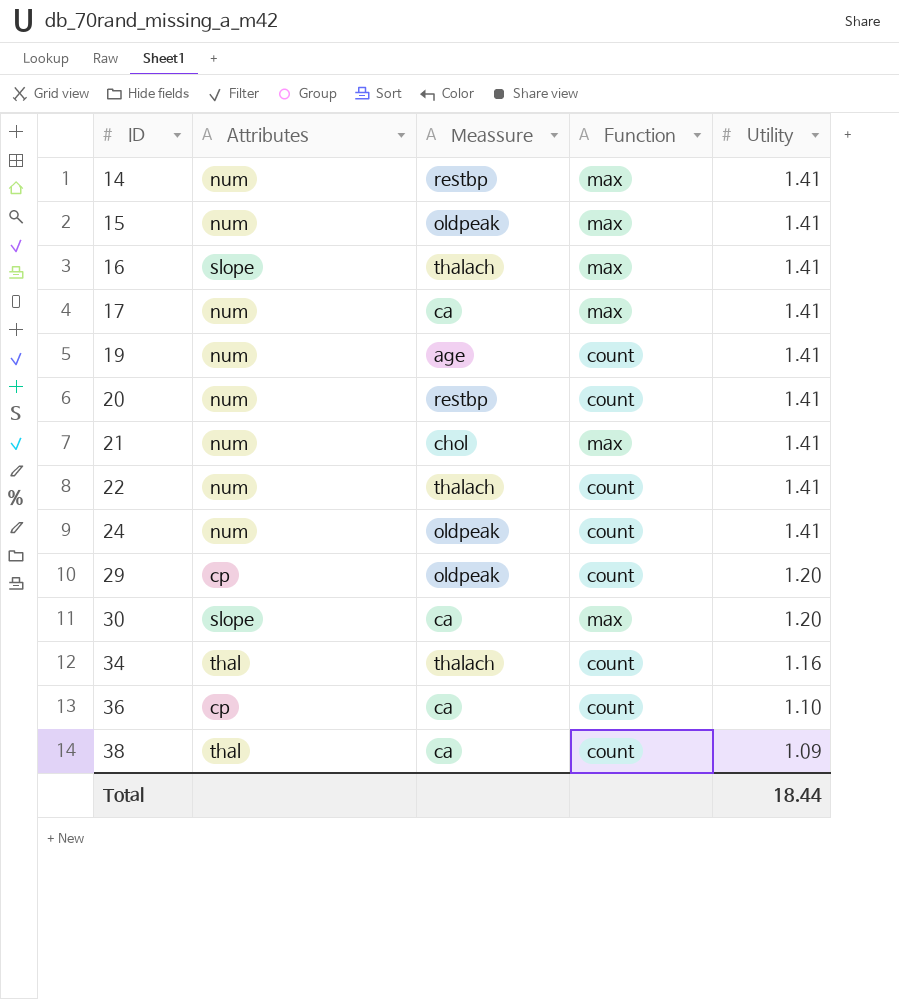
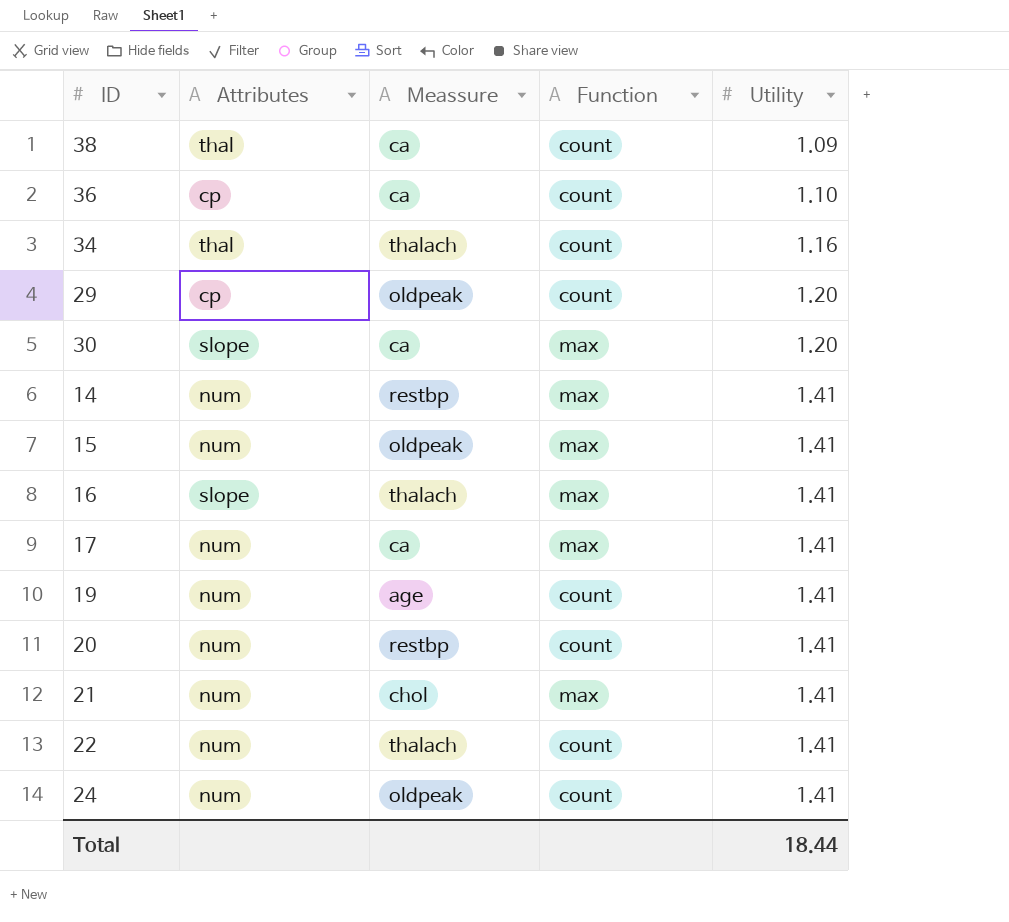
row order: ID ascending -> Utility ascending

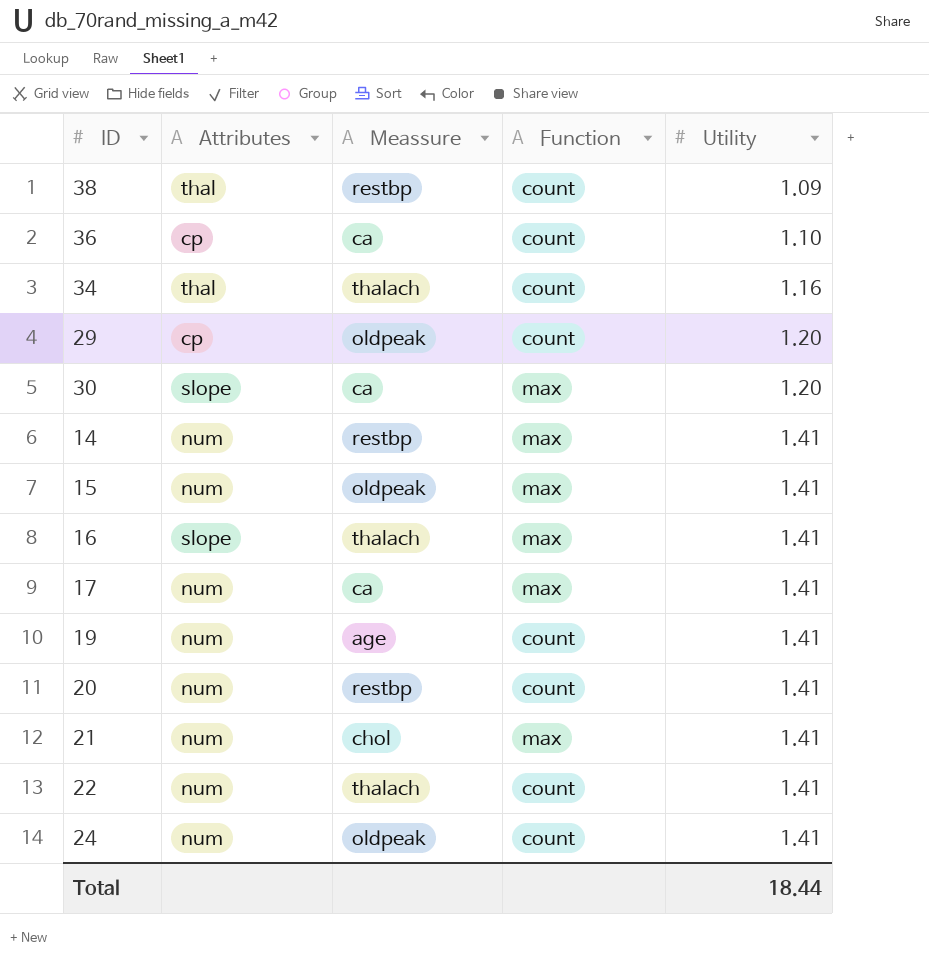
38 | Meassure: ca -> restbp

